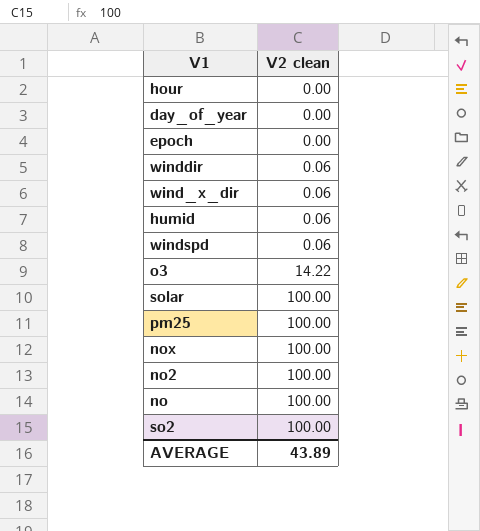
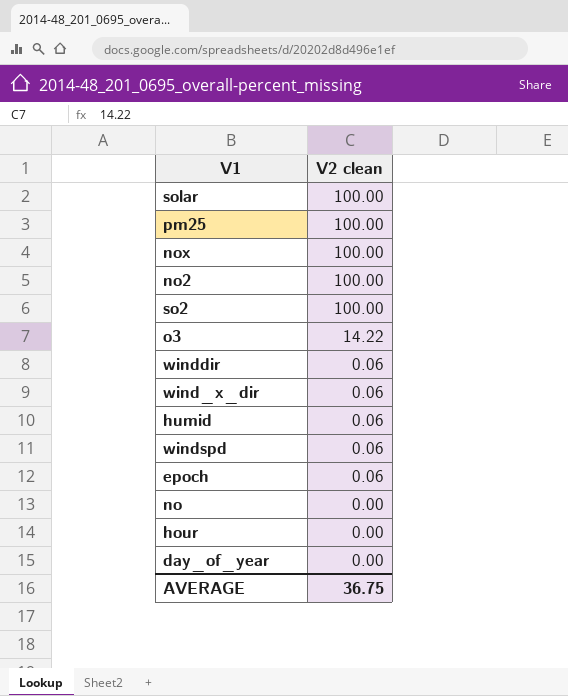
row order: V2 clean ascending -> V2 clean descending
epoch | V2 clean: 0.00 -> 0.06
no | V2 clean: 100.00 -> 0.00
AVERAGE | V2 clean: 43.89 -> 36.75

